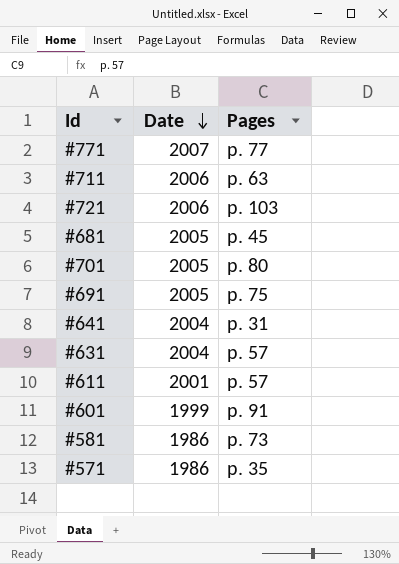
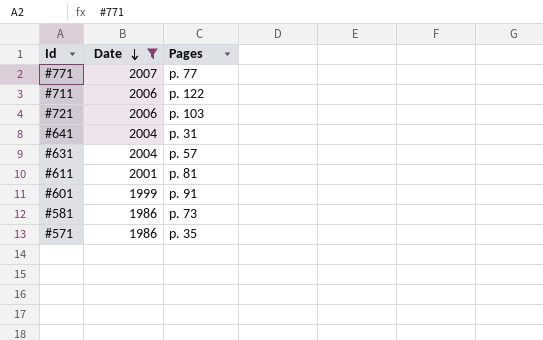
filter: none -> Date != 2005
#711 | Pages: p. 63 -> p. 122
#611 | Pages: p. 57 -> p. 81

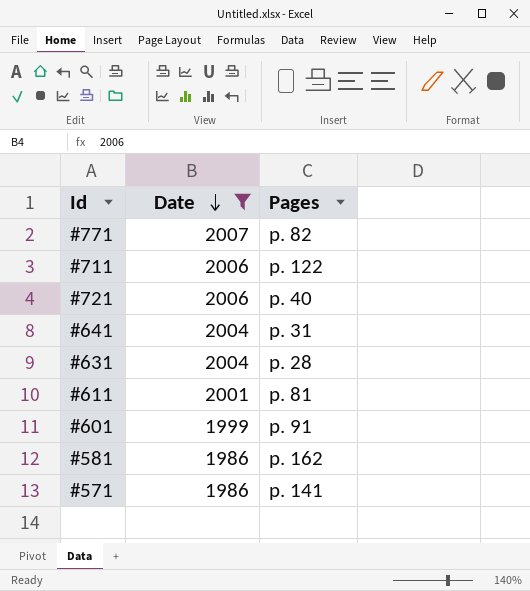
#771 | Pages: p. 77 -> p. 82
#721 | Pages: p. 103 -> p. 40
#631 | Pages: p. 57 -> p. 28
#581 | Pages: p. 73 -> p. 162
#571 | Pages: p. 35 -> p. 141

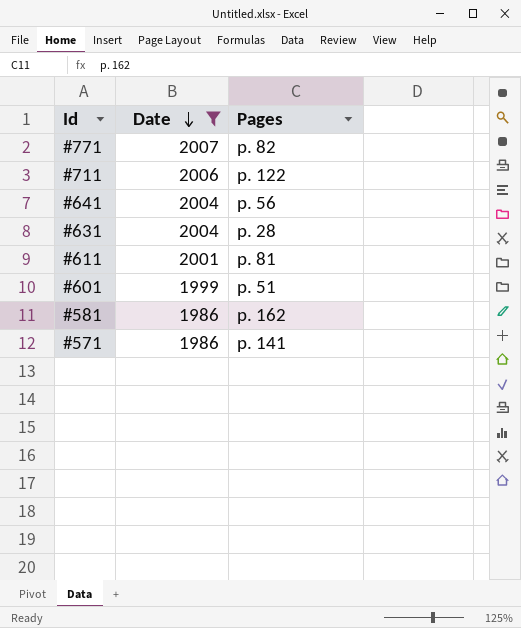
row #721: 2006 | p. 40 -> none
#641 | Pages: p. 31 -> p. 56
#601 | Pages: p. 91 -> p. 51

